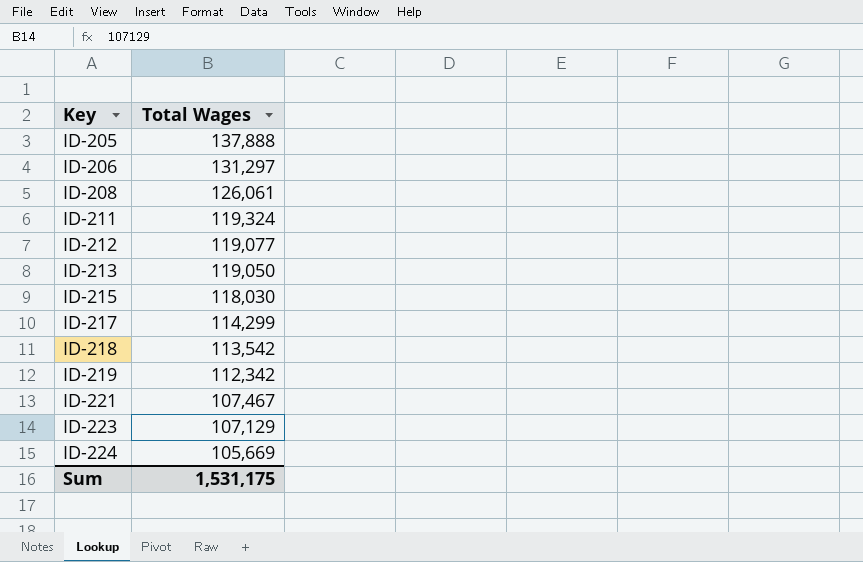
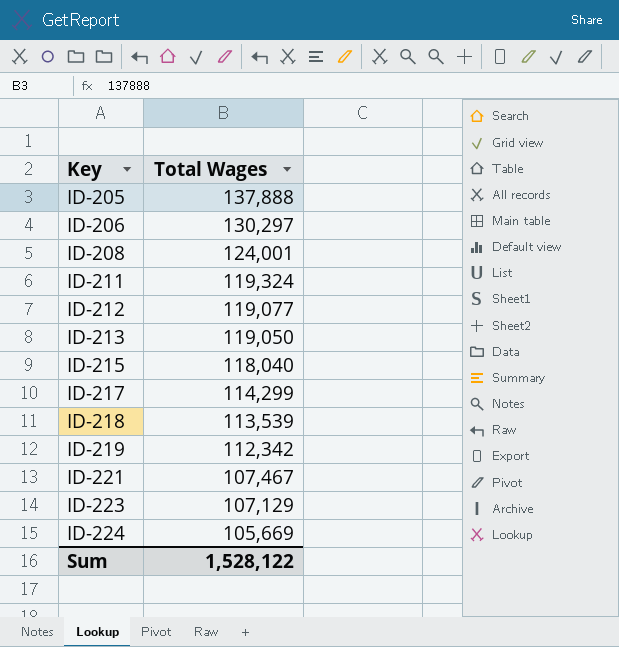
ID-206 | Total Wages: 131,297 -> 130,297
ID-208 | Total Wages: 126,061 -> 124,001
ID-215 | Total Wages: 118,030 -> 118,040
ID-218 | Total Wages: 113,542 -> 113,539
Sum | Total Wages: 1,531,175 -> 1,528,122

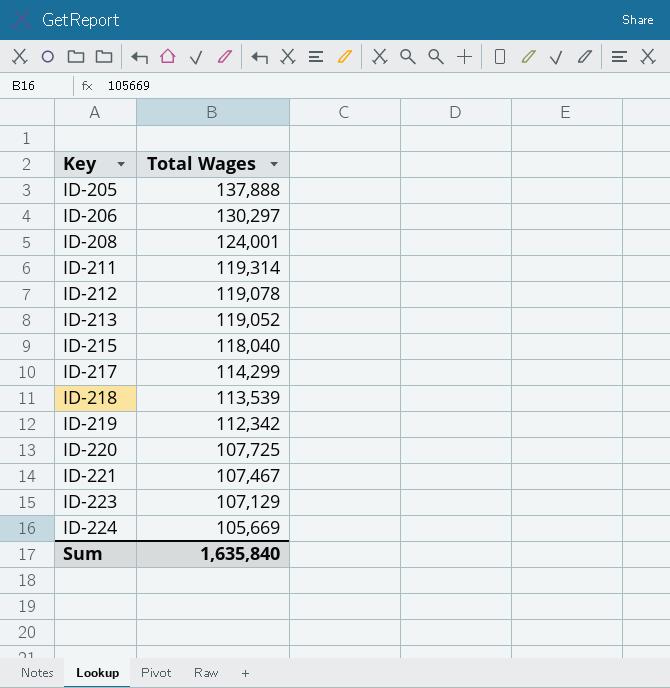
ID-211 | Total Wages: 119,324 -> 119,314
ID-212 | Total Wages: 119,077 -> 119,078
ID-213 | Total Wages: 119,050 -> 119,052
row ID-220: none -> 107,725
Sum | Total Wages: 1,528,122 -> 1,635,840

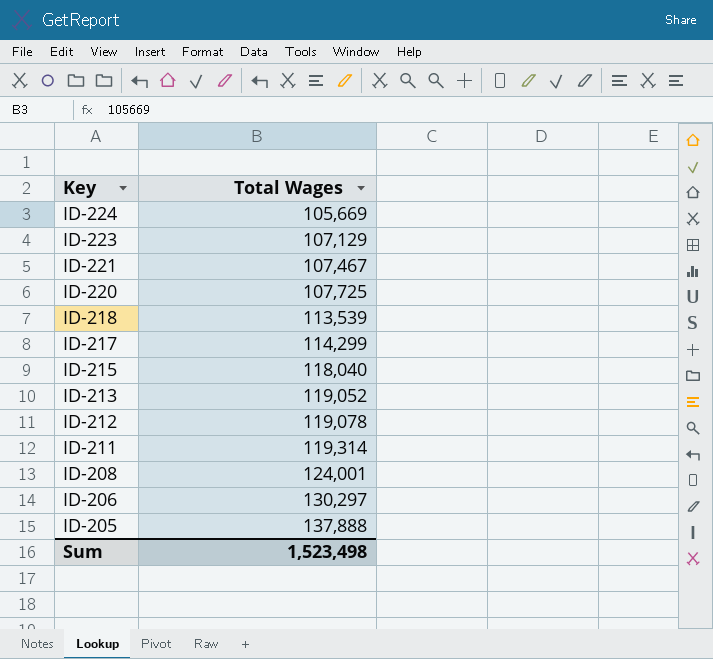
row order: Key ascending -> Key descending
row ID-219: 112,342 -> none
Sum | Total Wages: 1,635,840 -> 1,523,498

